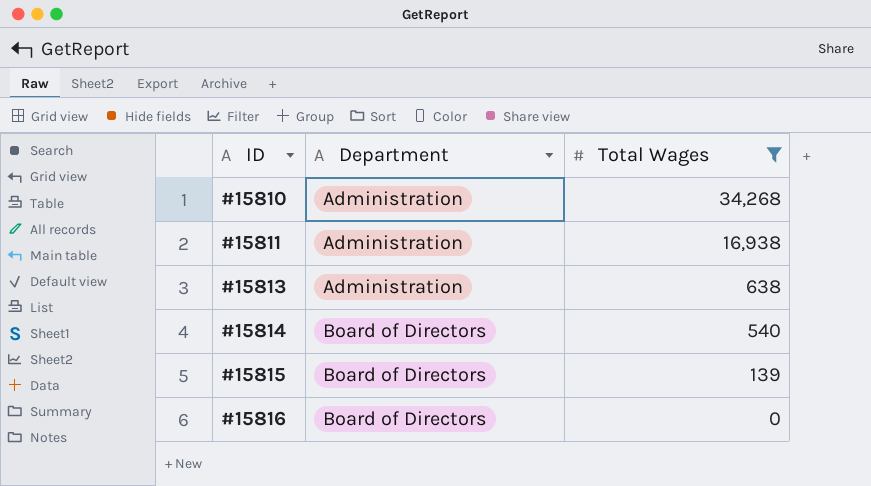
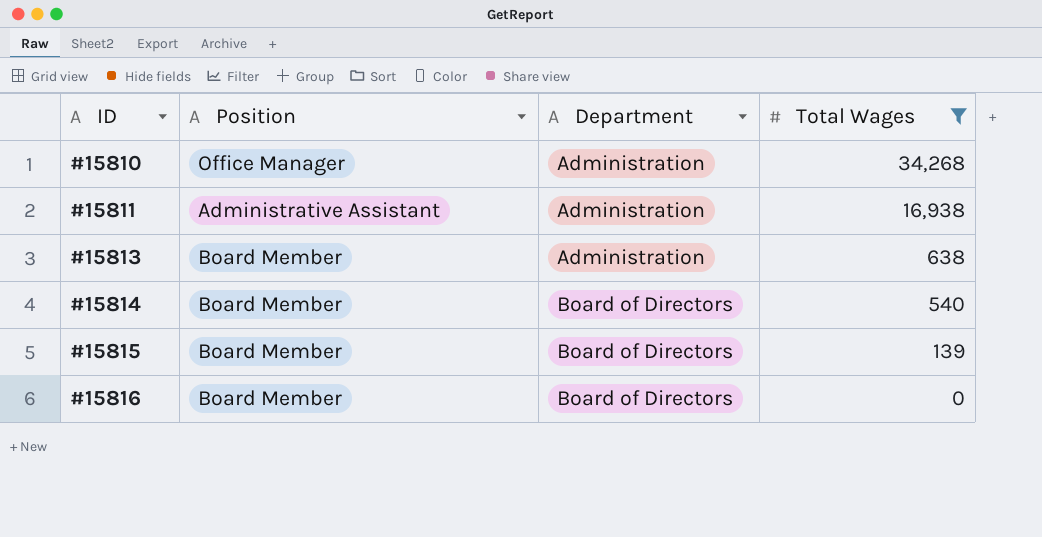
column Position | position: none -> 2

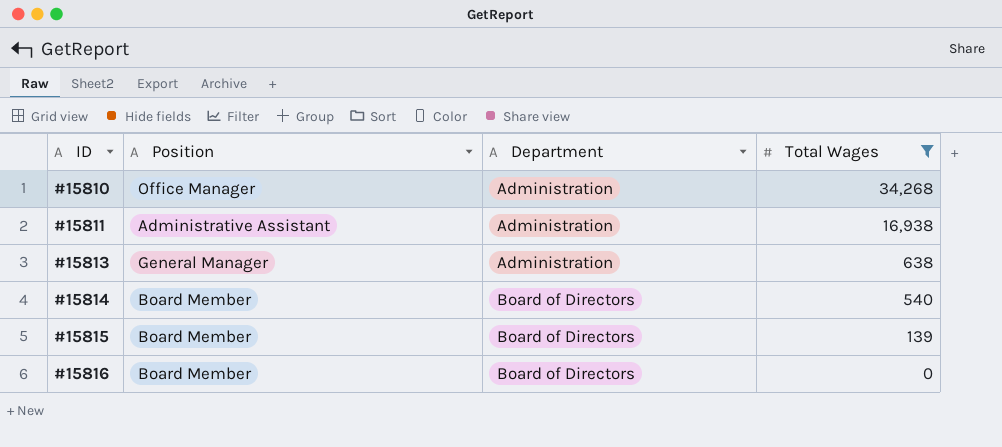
#15813 | Position: Board Member -> General Manager

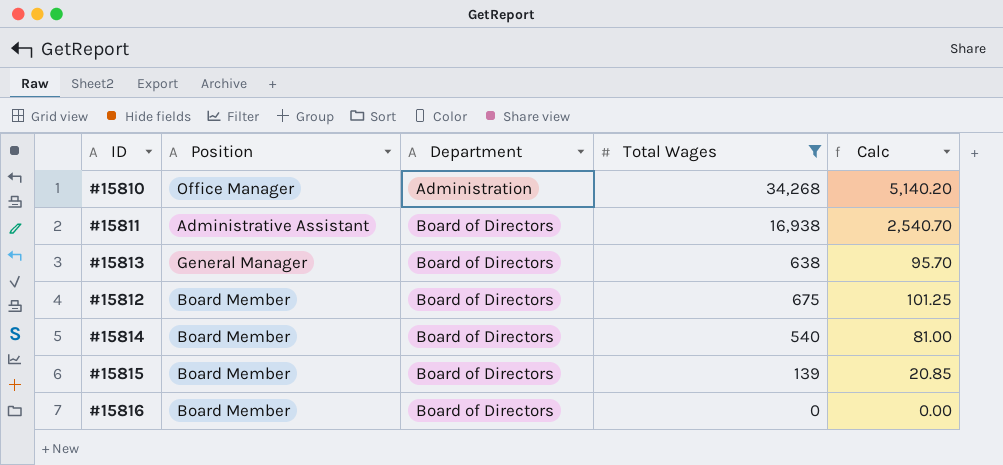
column Calc | formula: none -> [Total Wages] * 0.15
#15811 | Department: Administration -> Board of Directors
#15813 | Department: Administration -> Board of Directors
row #15812: none -> Board Member | Board of Directors | 675 | 101.25

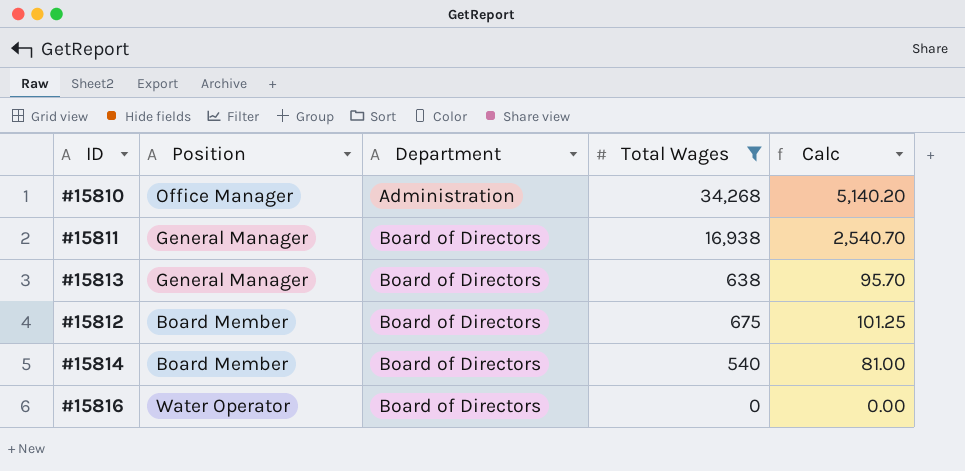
row #15815: Board Member | Board of Directors | 139 | 20.85 -> none
#15811 | Position: Administrative Assistant -> General Manager
#15816 | Position: Board Member -> Water Operator

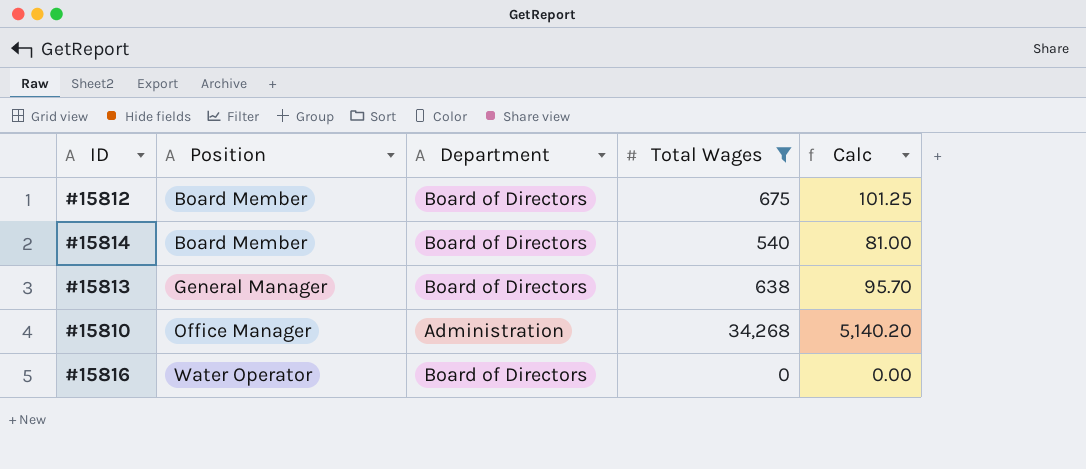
row order: Department ascending -> Position ascending
row #15811: General Manager | Board of Directors | 16,938 | 2,540.70 -> none

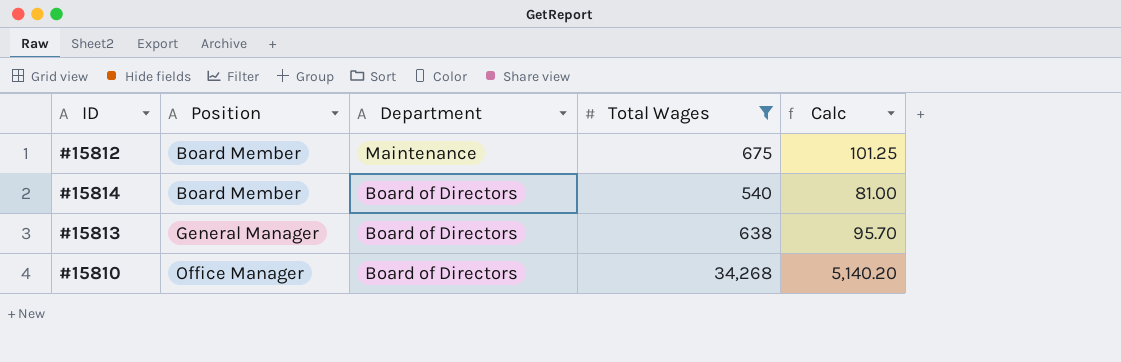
row #15816: Water Operator | Board of Directors | 0 | 0.00 -> none
#15812 | Department: Board of Directors -> Maintenance
#15810 | Department: Administration -> Board of Directors

